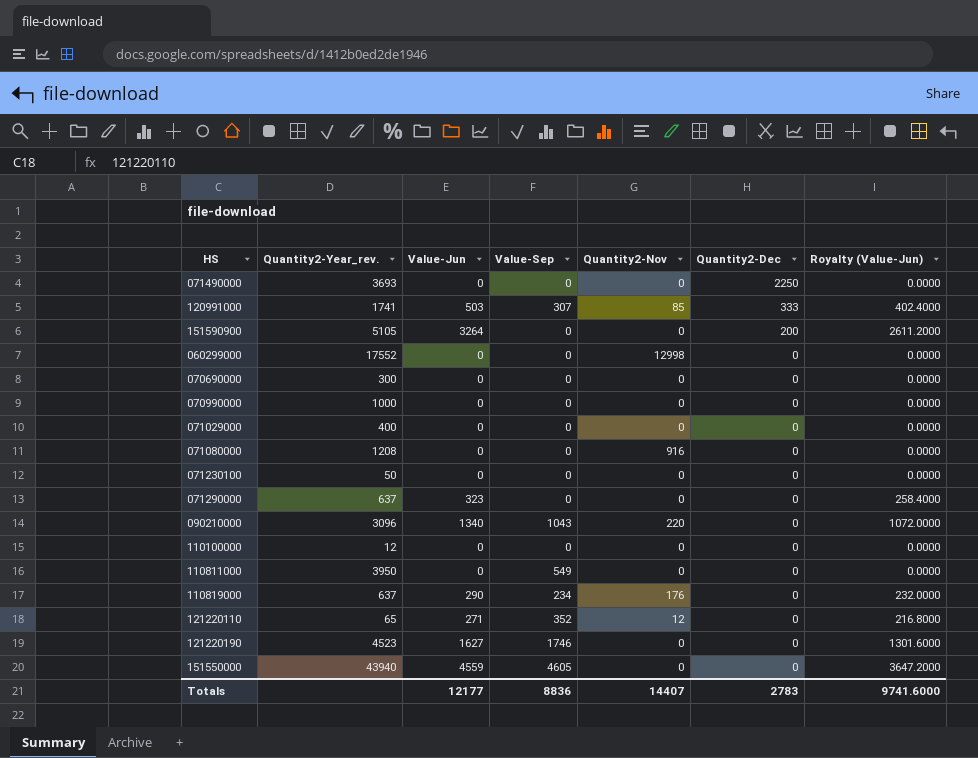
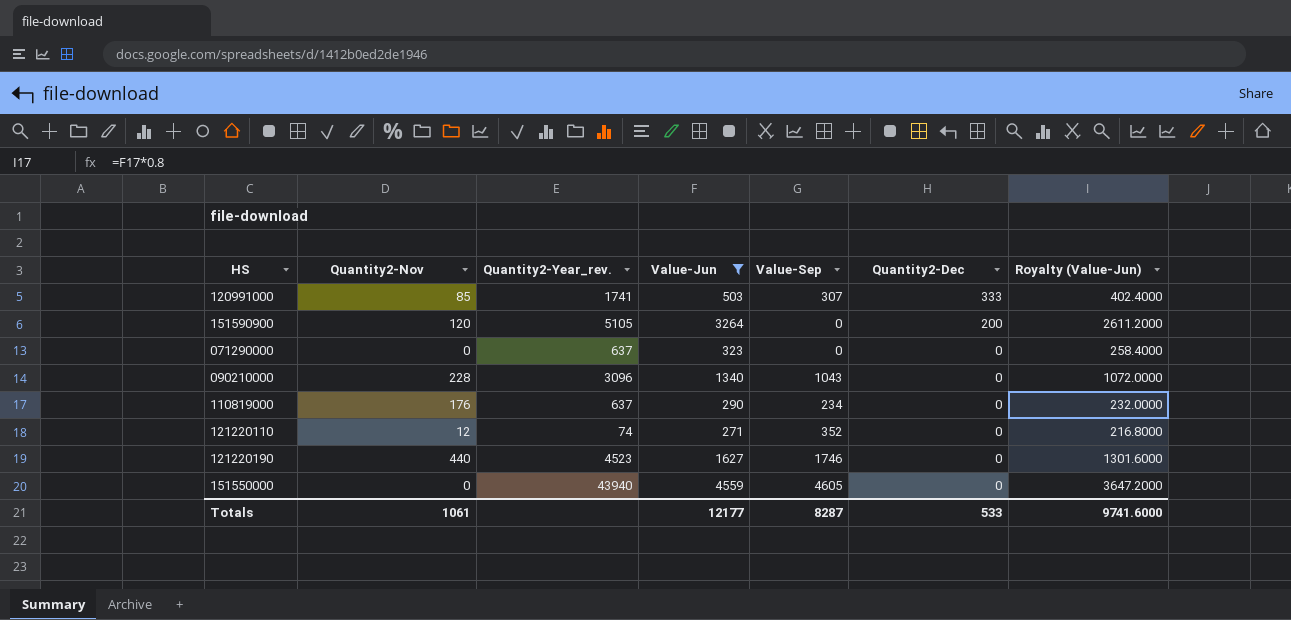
filter: none -> Value-Jun != 0
column Quantity2-Nov | position: 5 -> 2
151590900 | Quantity2-Nov: 0 -> 120
090210000 | Quantity2-Nov: 220 -> 228
121220110 | Quantity2-Year_rev.: 65 -> 74
121220190 | Quantity2-Nov: 0 -> 440
Totals | Quantity2-Nov: 14407 -> 1061
Totals | Value-Sep: 8836 -> 8287
Totals | Quantity2-Dec: 2783 -> 533

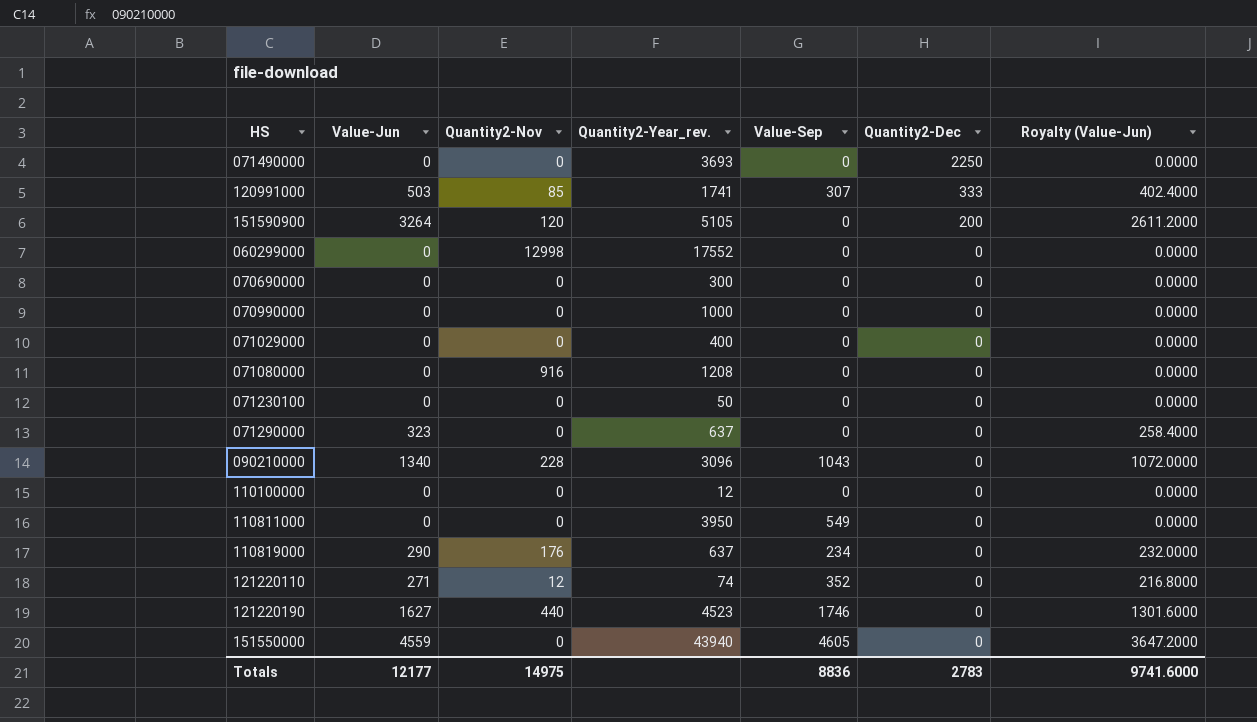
filter: Value-Jun != 0 -> none
column Value-Jun | position: 4 -> 2
Totals | Quantity2-Nov: 1061 -> 14975
Totals | Value-Sep: 8287 -> 8836
Totals | Quantity2-Dec: 533 -> 2783

